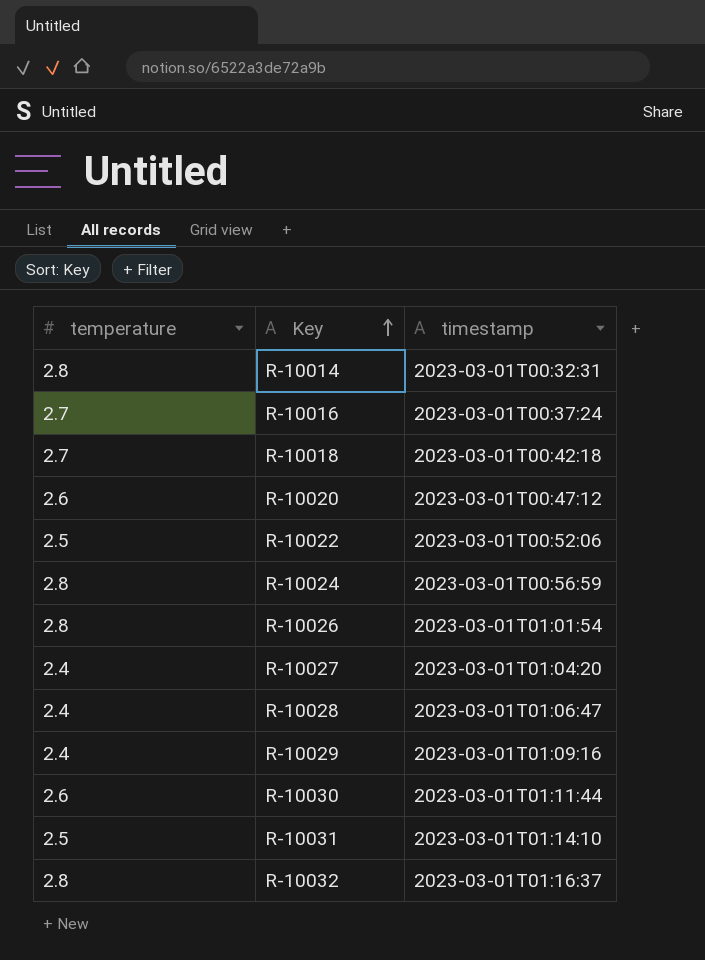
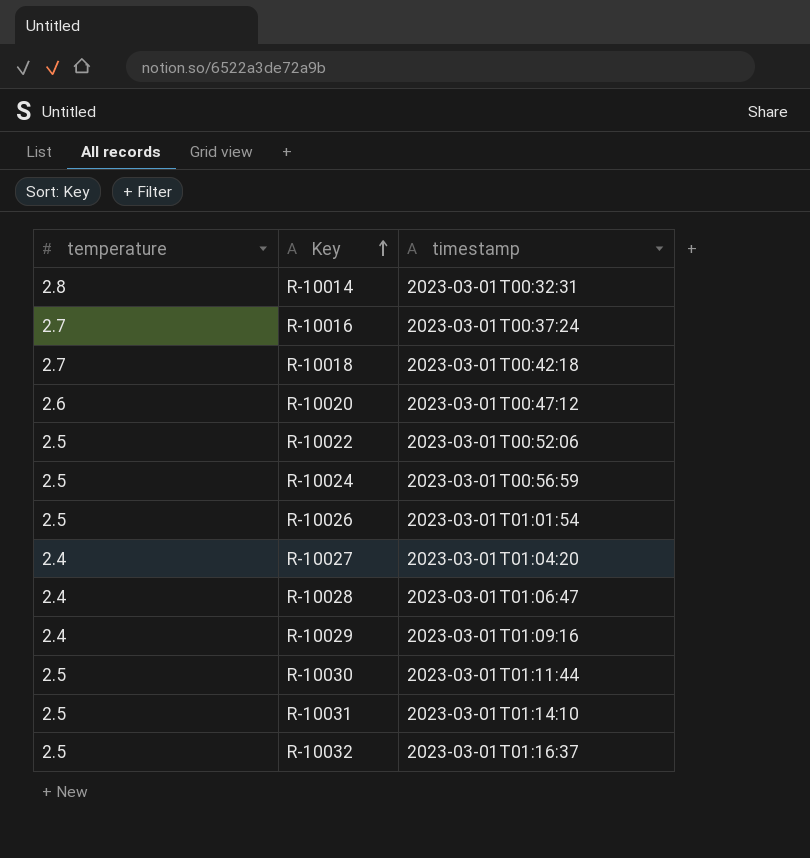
R-10024 | temperature: 2.8 -> 2.5
R-10026 | temperature: 2.8 -> 2.5
R-10030 | temperature: 2.6 -> 2.5
R-10032 | temperature: 2.8 -> 2.5

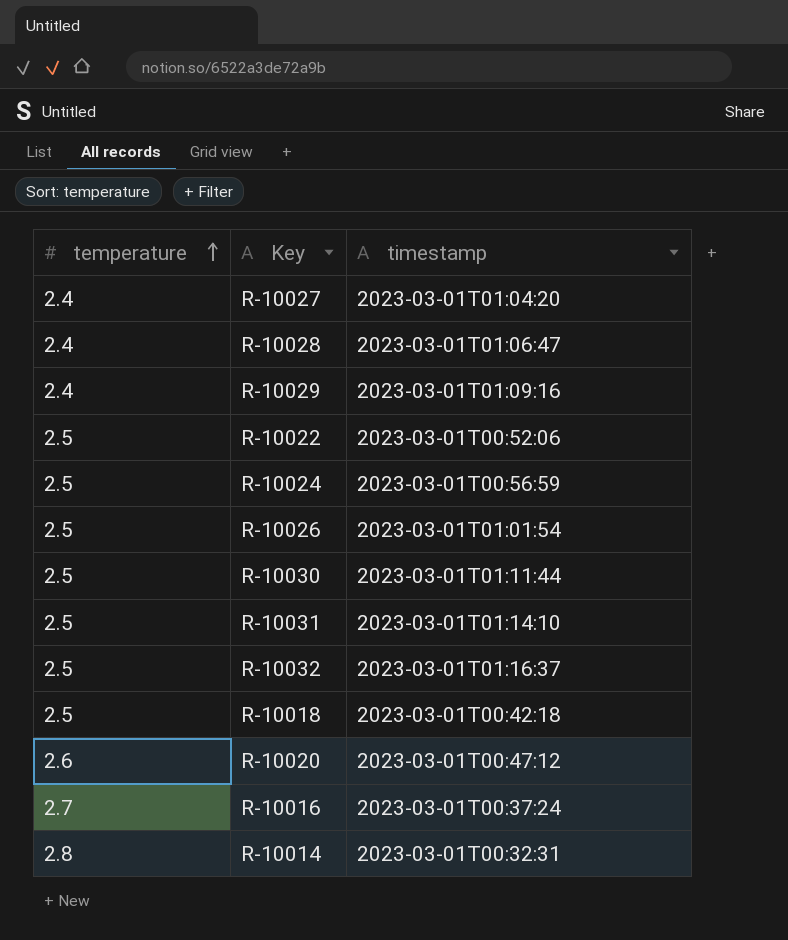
row order: Key ascending -> temperature ascending
R-10018 | temperature: 2.7 -> 2.5

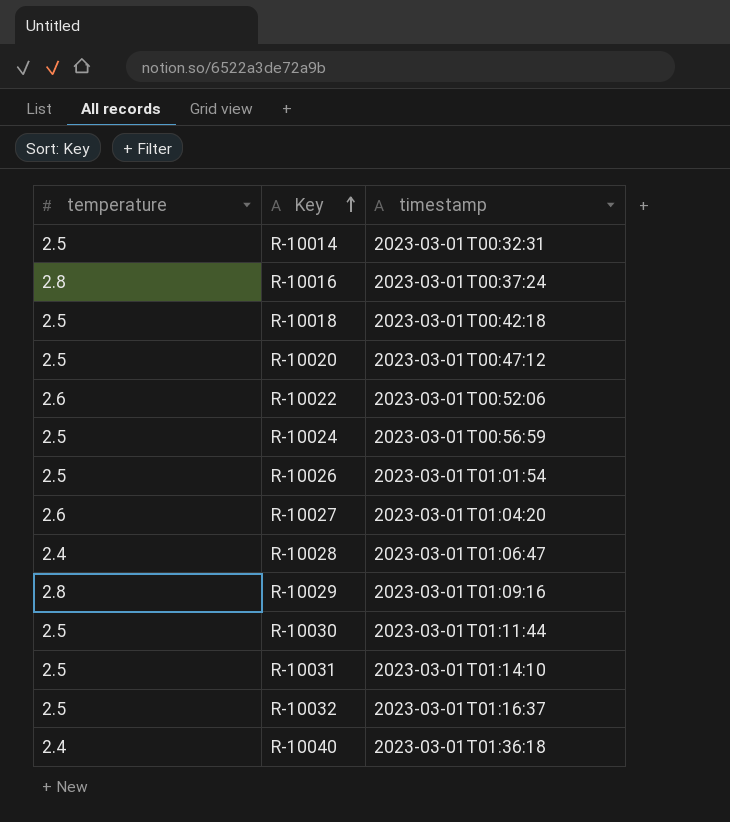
row order: temperature ascending -> Key ascending
R-10014 | temperature: 2.8 -> 2.5
R-10016 | temperature: 2.7 -> 2.8
R-10020 | temperature: 2.6 -> 2.5
R-10022 | temperature: 2.5 -> 2.6
R-10027 | temperature: 2.4 -> 2.6
R-10029 | temperature: 2.4 -> 2.8
row R-10040: none -> 2.4 | 2023-03-01T01:36:18

